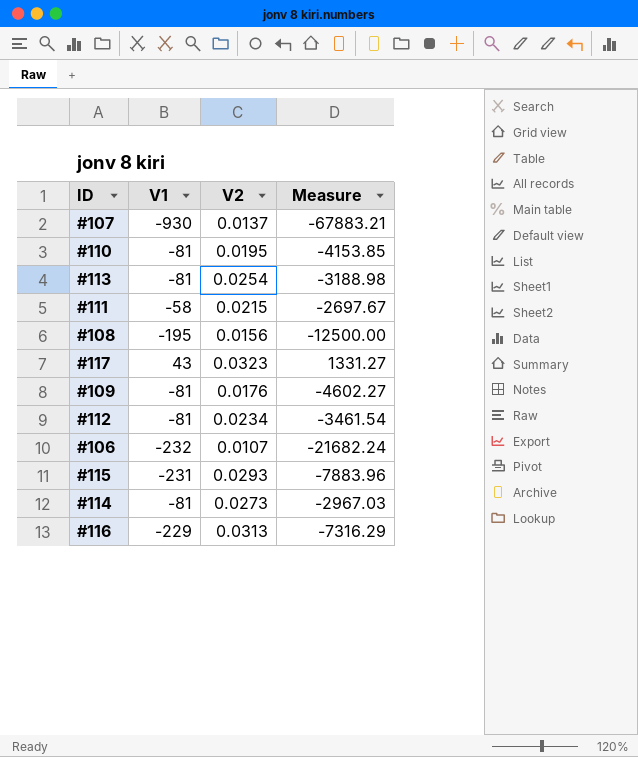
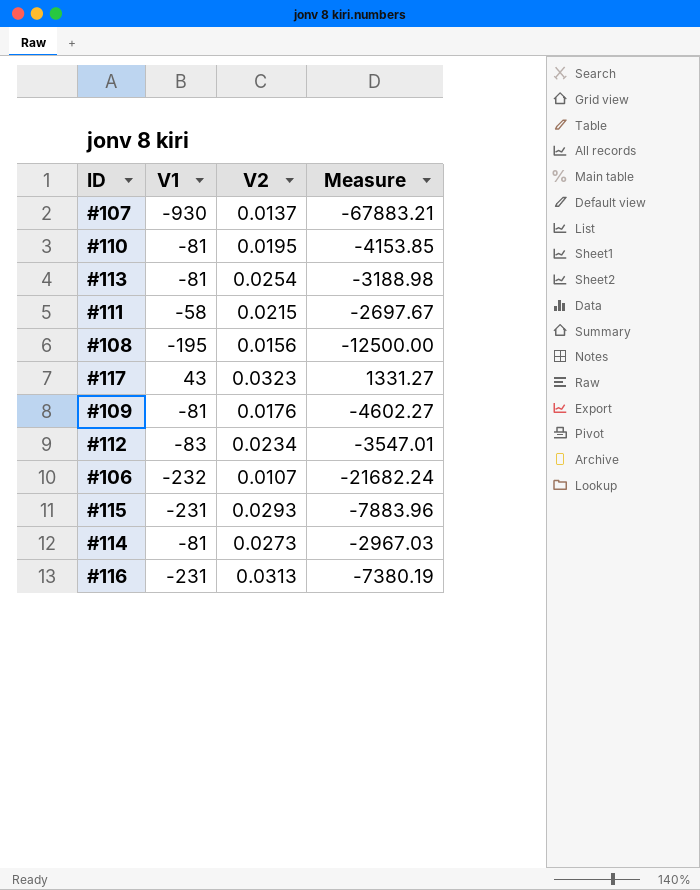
#112 | V1: -81 -> -83
#112 | Measure: -3461.54 -> -3547.01
#116 | V1: -229 -> -231
#116 | Measure: -7316.29 -> -7380.19

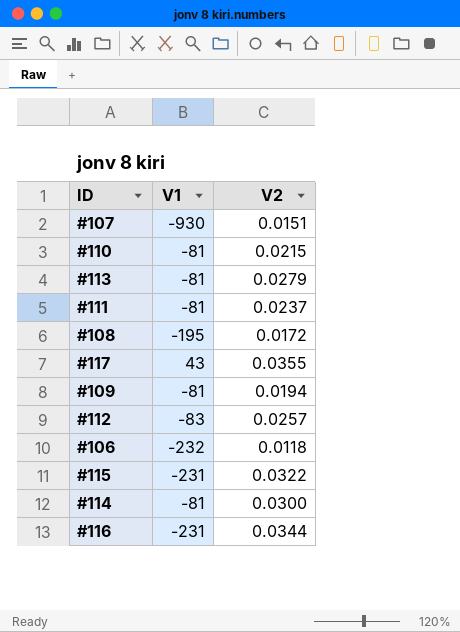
column Measure | formula: [V1] / [V2] -> none
#107 | V2: 0.0137 -> 0.0151
#110 | V2: 0.0195 -> 0.0215
#113 | V2: 0.0254 -> 0.0279
#111 | V1: -58 -> -81
#111 | V2: 0.0215 -> 0.0237
#108 | V2: 0.0156 -> 0.0172
#117 | V2: 0.0323 -> 0.0355
#109 | V2: 0.0176 -> 0.0194
#112 | V2: 0.0234 -> 0.0257
#106 | V2: 0.0107 -> 0.0118
#115 | V2: 0.0293 -> 0.0322
#114 | V2: 0.0273 -> 0.0300
#116 | V2: 0.0313 -> 0.0344

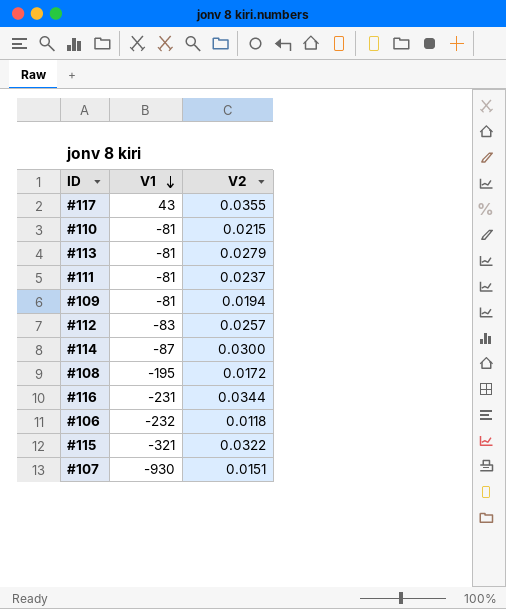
row order: none -> V1 descending
#114 | V1: -81 -> -87
#115 | V1: -231 -> -321

